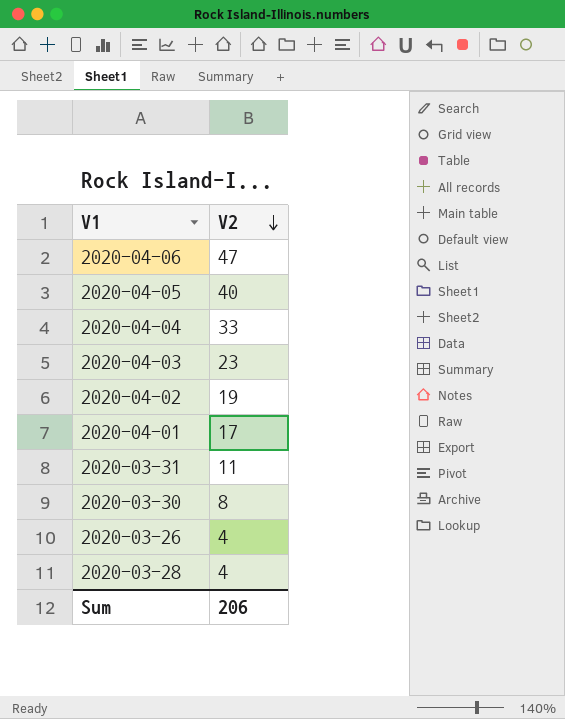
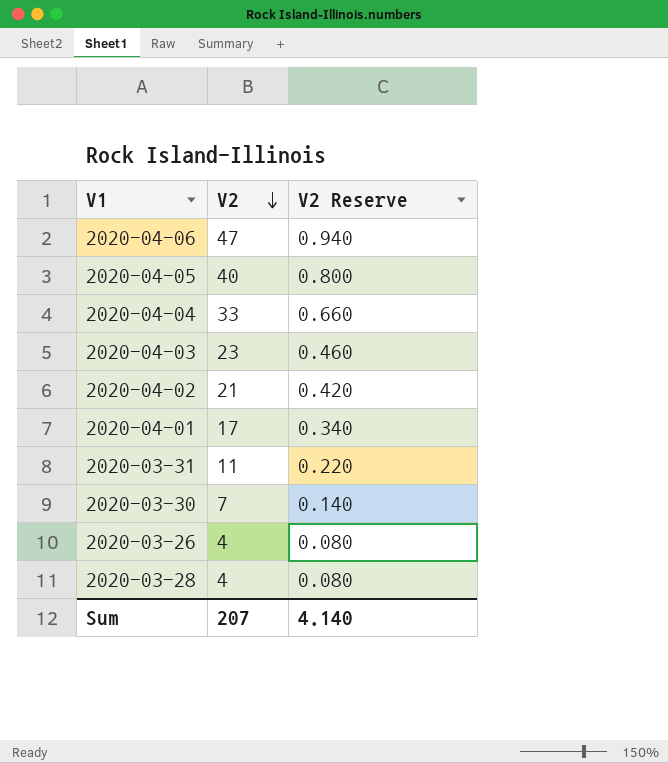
column V2 Reserve | formula: none -> [V2] * 0.02
2020-04-02 | V2: 19 -> 21
2020-03-30 | V2: 8 -> 7
Sum | V2: 206 -> 207

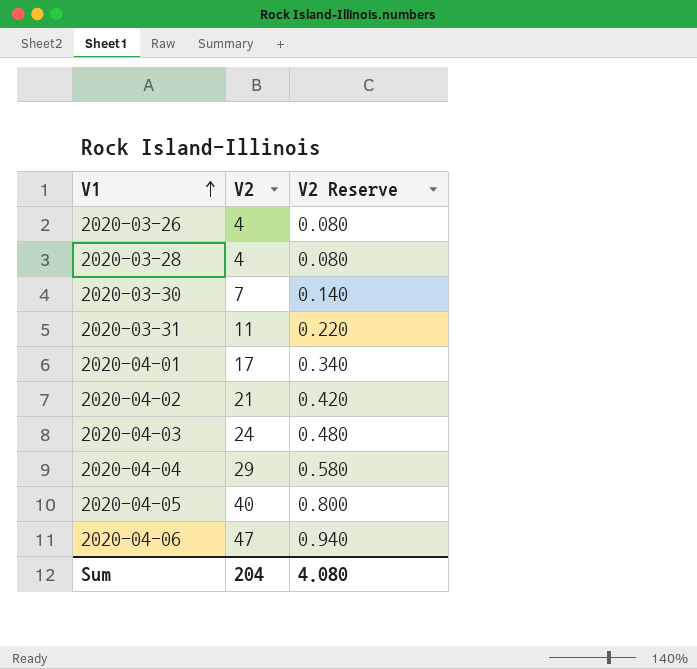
row order: V2 descending -> V1 ascending
2020-04-03 | V2: 23 -> 24
2020-04-03 | V2 Reserve: 0.460 -> 0.480
2020-04-04 | V2: 33 -> 29
2020-04-04 | V2 Reserve: 0.660 -> 0.580
Sum | V2: 207 -> 204
Sum | V2 Reserve: 4.140 -> 4.080

